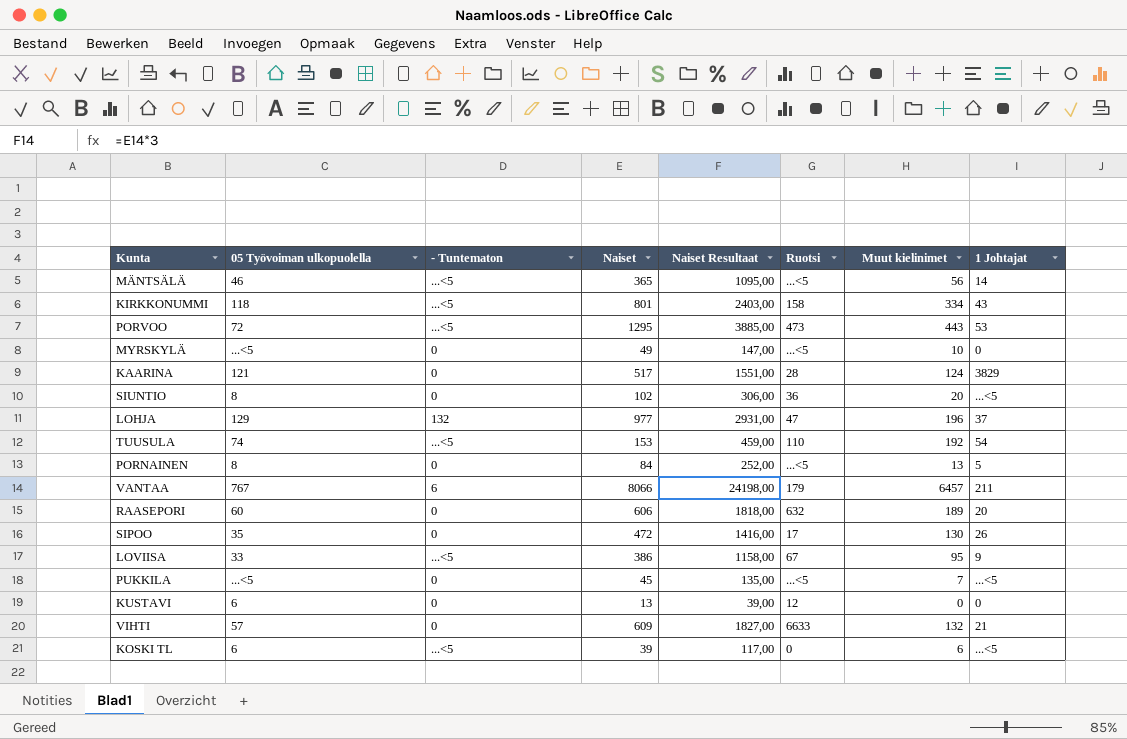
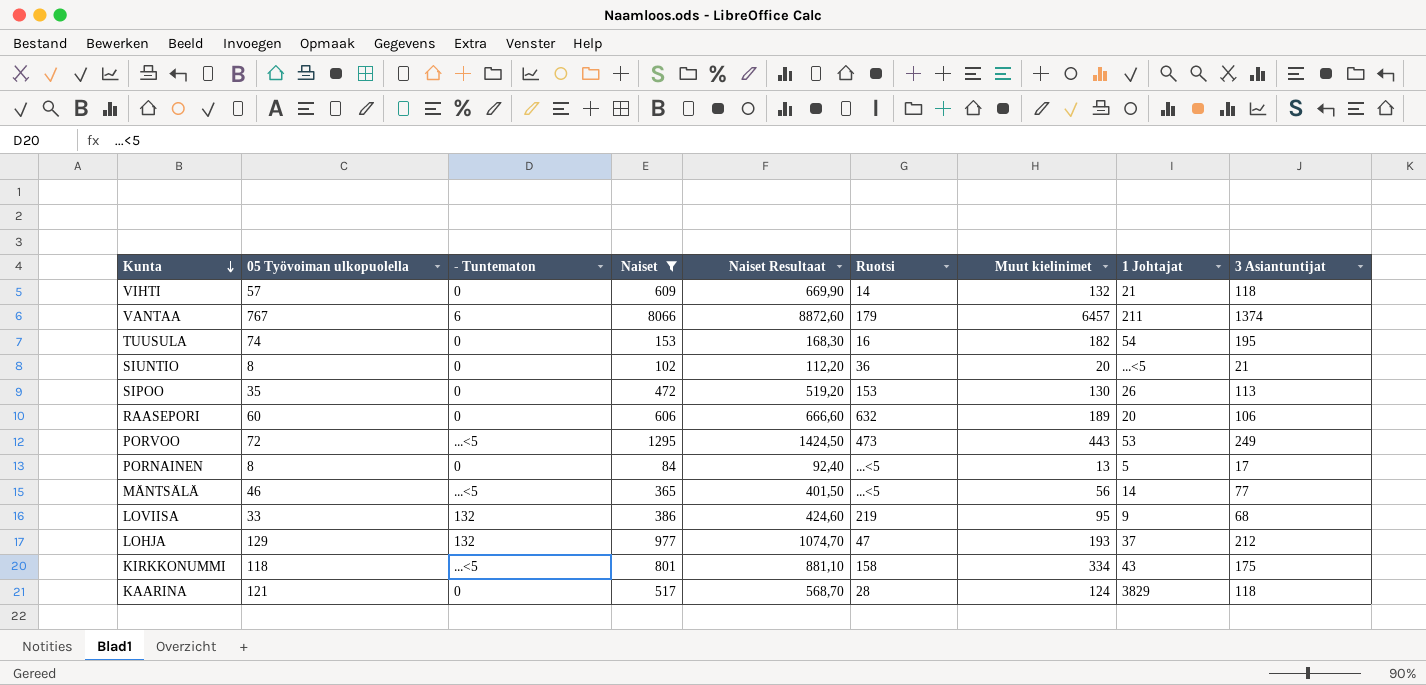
filter: none -> Naiset >= 84
row order: none -> Kunta descending
column Naiset Resultaat | formula: [Naiset] * 3 -> [Naiset] * 1,1
column 3 Asiantuntijat | position: none -> 9
VIHTI | Ruotsi: 6633 -> 14
TUUSULA | - Tuntematon: ...<5 -> 0
TUUSULA | Ruotsi: 110 -> 16
TUUSULA | Muut kielinimet: 192 -> 182
SIPOO | Ruotsi: 17 -> 153
LOVIISA | - Tuntematon: ...<5 -> 132
LOVIISA | Ruotsi: 67 -> 219
LOHJA | Muut kielinimet: 196 -> 193

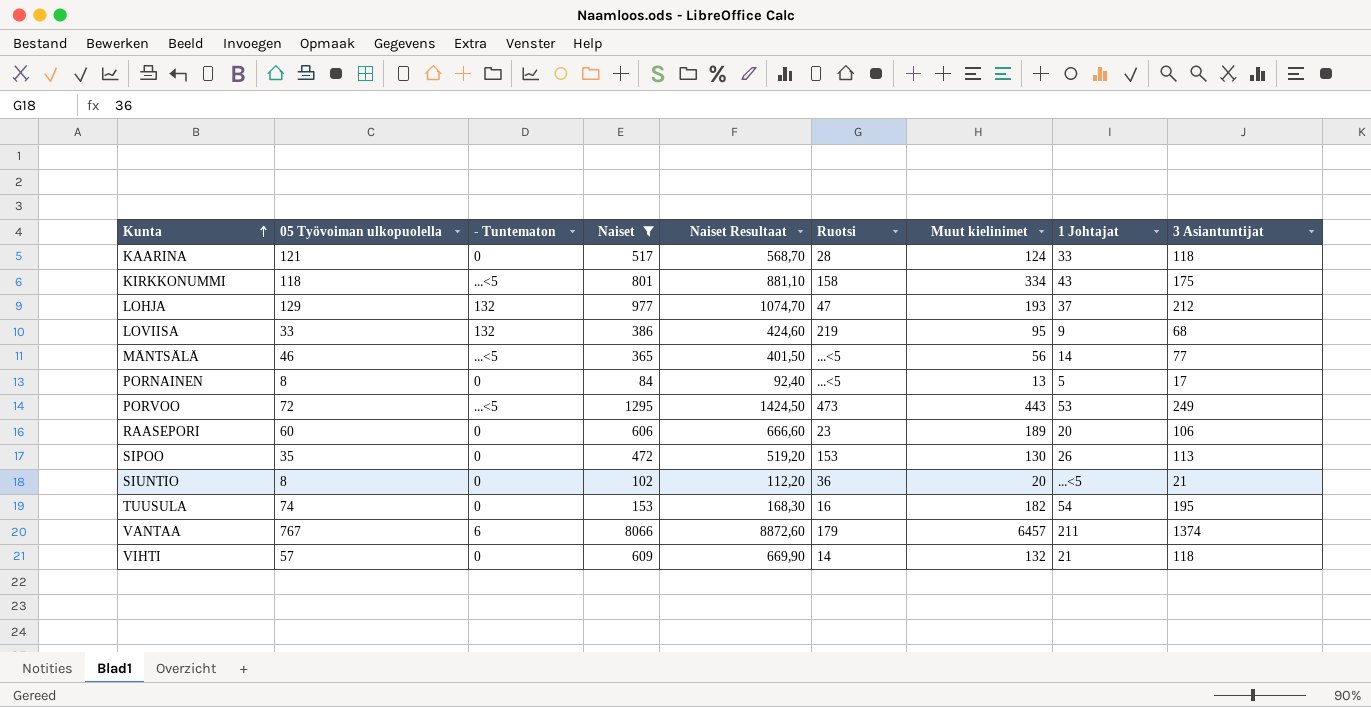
row order: Kunta descending -> Kunta ascending
KAARINA | 1 Johtajat: 3829 -> 33
RAASEPORI | Ruotsi: 632 -> 23

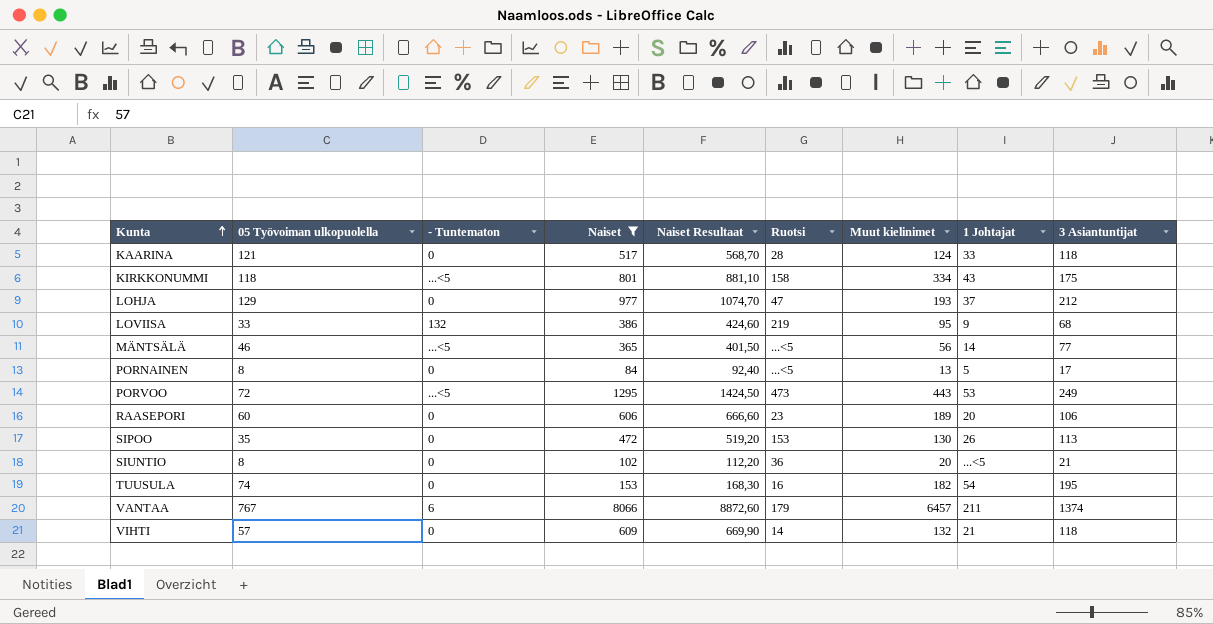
LOHJA | - Tuntematon: 132 -> 0

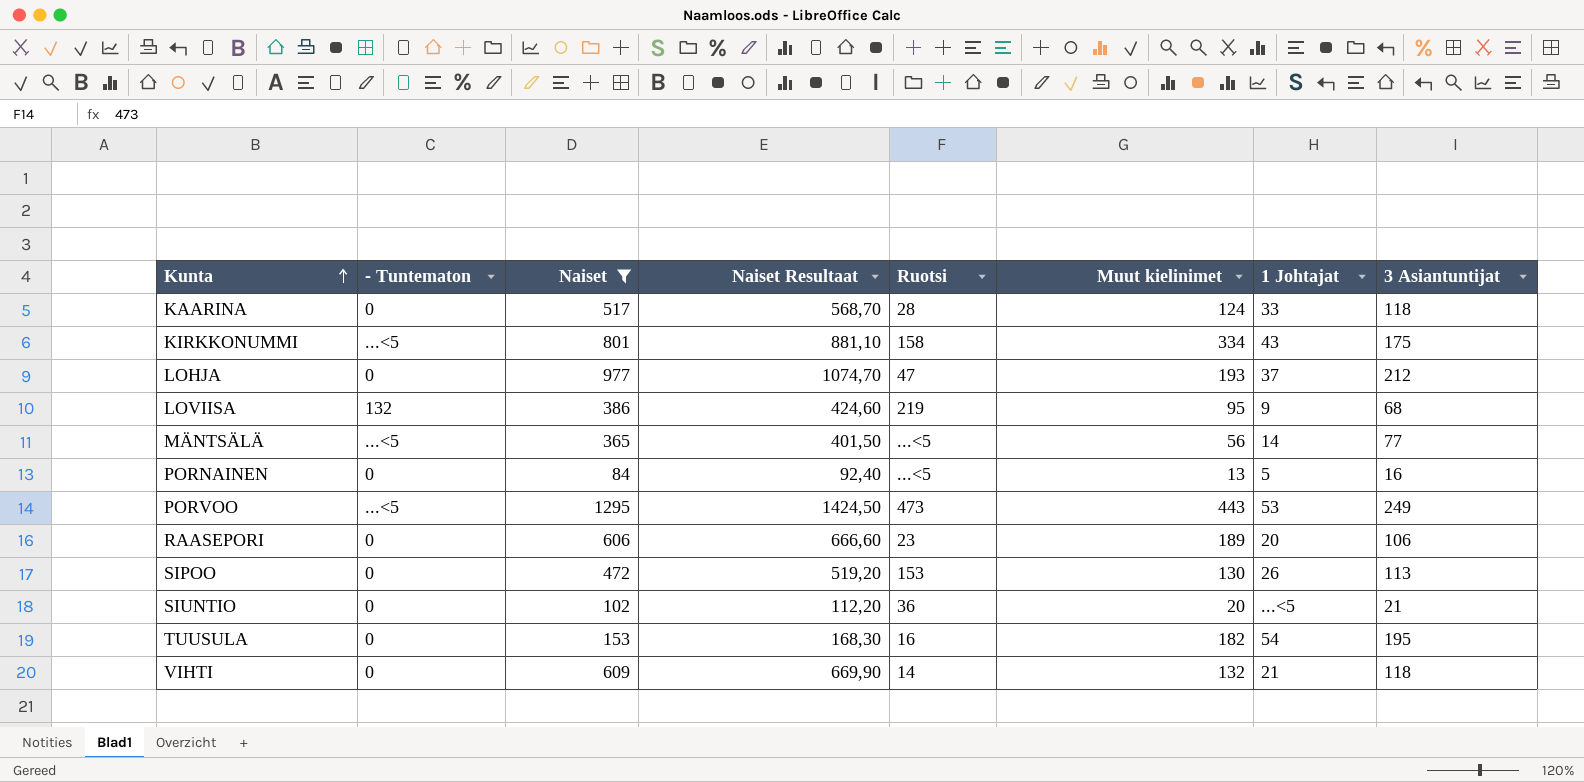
column 05 Työvoiman ulkopuolella | position: 2 -> none
row VANTAA: 767 | 6 | 8066 | 8872,60 | 179 | 6457 | 211 | 1374 -> none
PORNAINEN | 3 Asiantuntijat: 17 -> 16

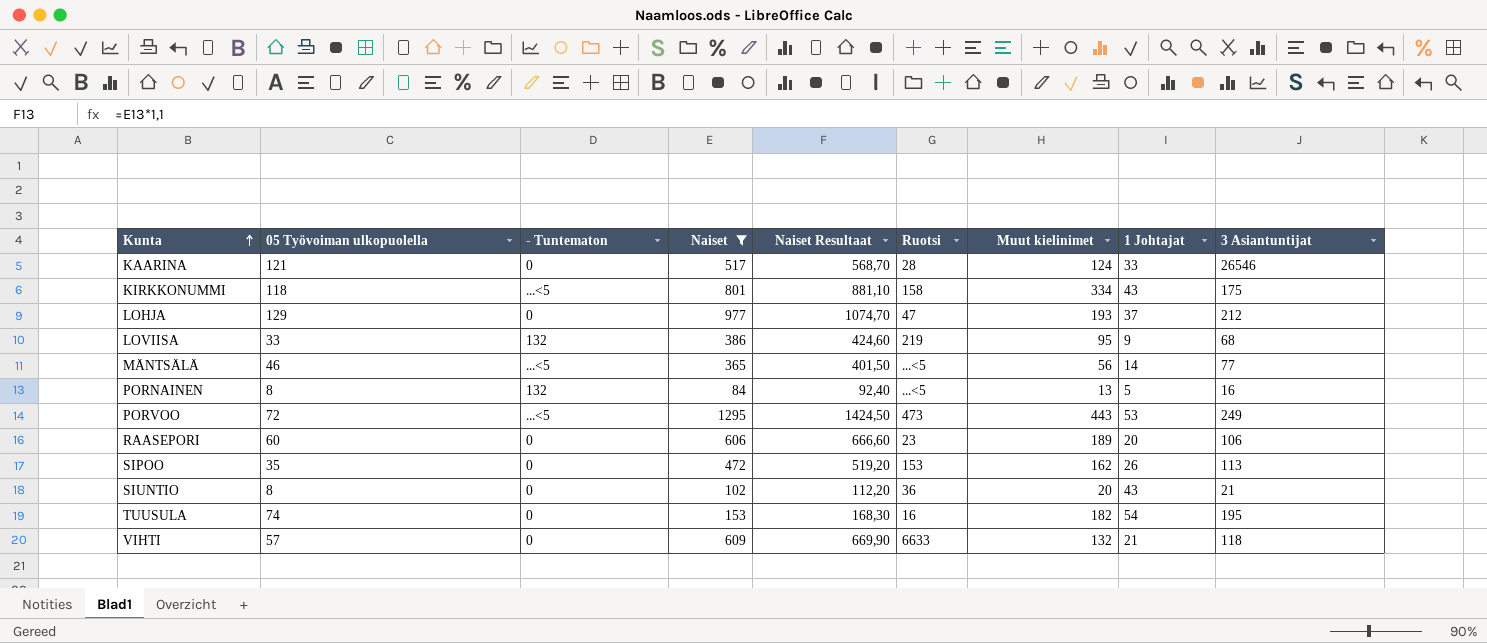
column 05 Työvoiman ulkopuolella | position: none -> 2
KAARINA | 3 Asiantuntijat: 118 -> 26546
PORNAINEN | - Tuntematon: 0 -> 132
SIPOO | Muut kielinimet: 130 -> 162
SIUNTIO | 1 Johtajat: ...<5 -> 43
VIHTI | Ruotsi: 14 -> 6633

